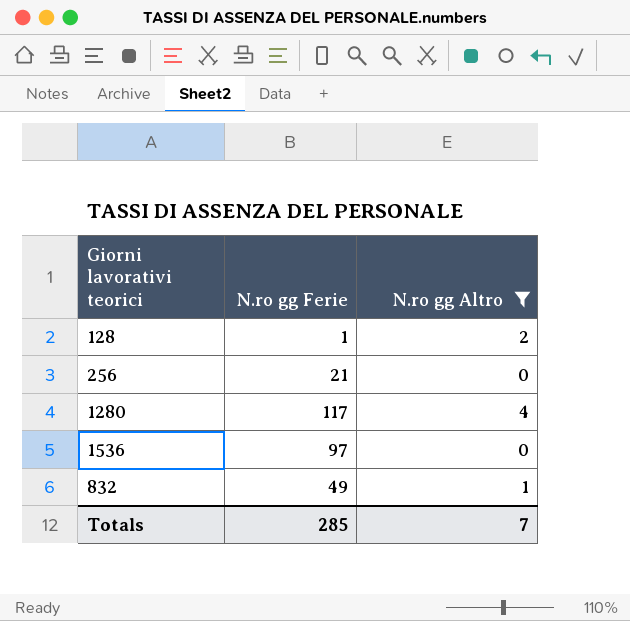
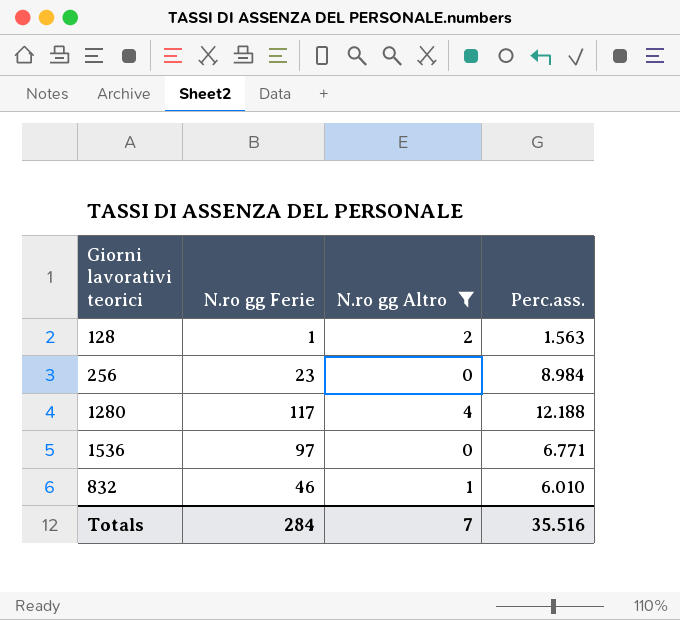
column Perc.ass. | position: none -> 4
256 | N.ro gg Ferie: 21 -> 23
832 | N.ro gg Ferie: 49 -> 46
Totals | N.ro gg Ferie: 285 -> 284

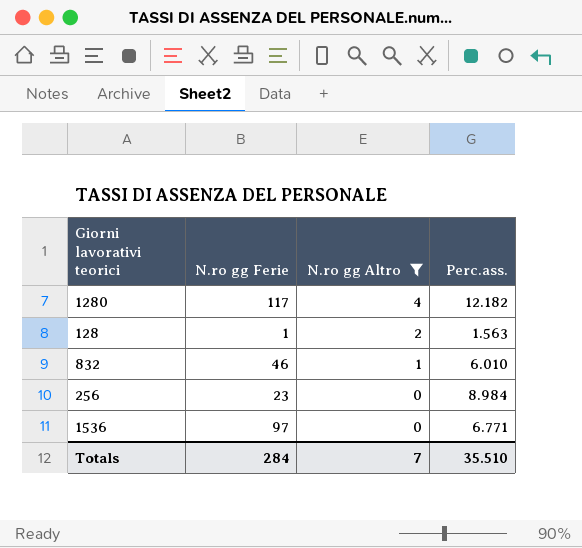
row order: none -> N.ro gg Altro descending
1280 | Perc.ass.: 12.188 -> 12.182
Totals | Perc.ass.: 35.516 -> 35.510

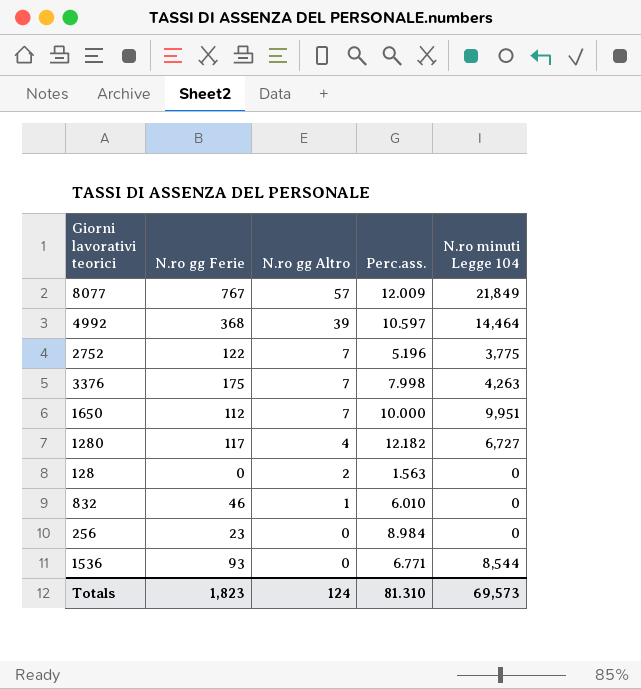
filter: N.ro gg Altro <= 4 -> none
column N.ro minuti Legge 104 | position: none -> 5
128 | N.ro gg Ferie: 1 -> 0
1536 | N.ro gg Ferie: 97 -> 93
Totals | N.ro gg Ferie: 284 -> 1,823
Totals | N.ro gg Altro: 7 -> 124
Totals | Perc.ass.: 35.510 -> 81.310

